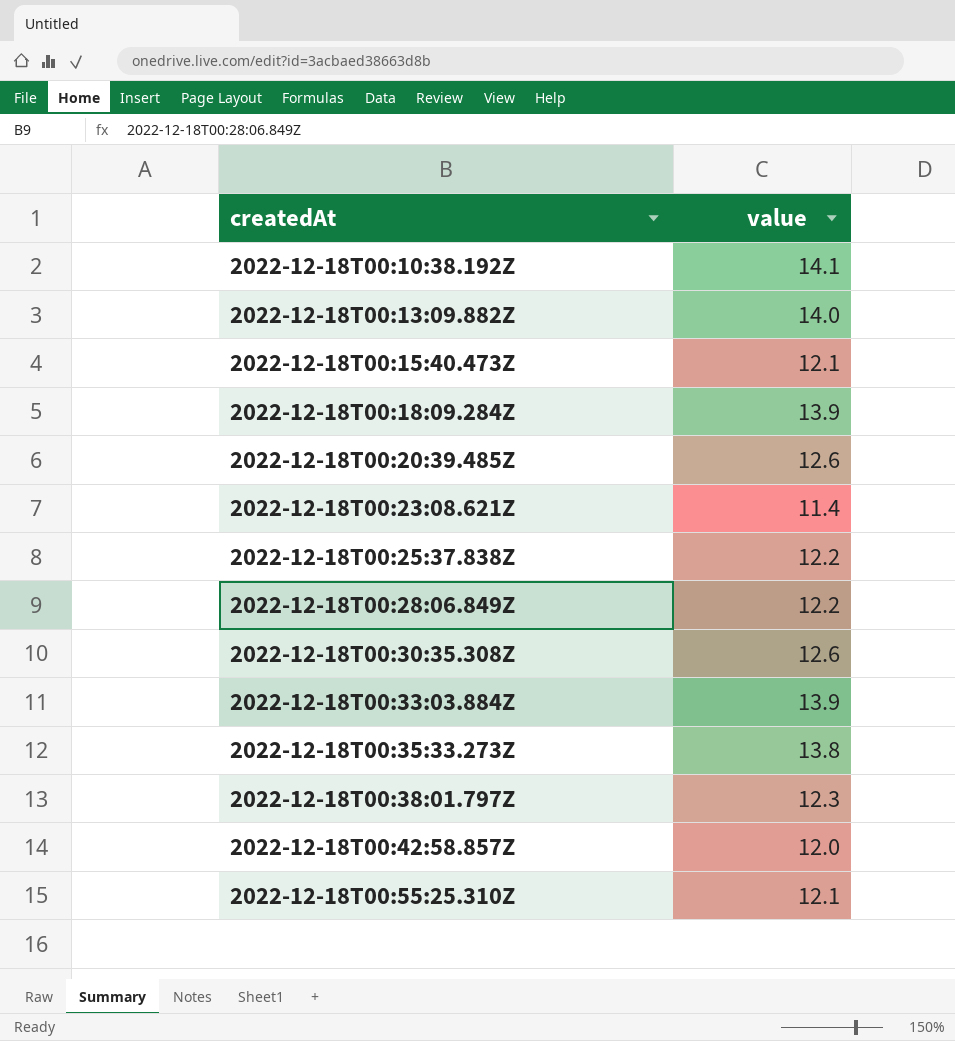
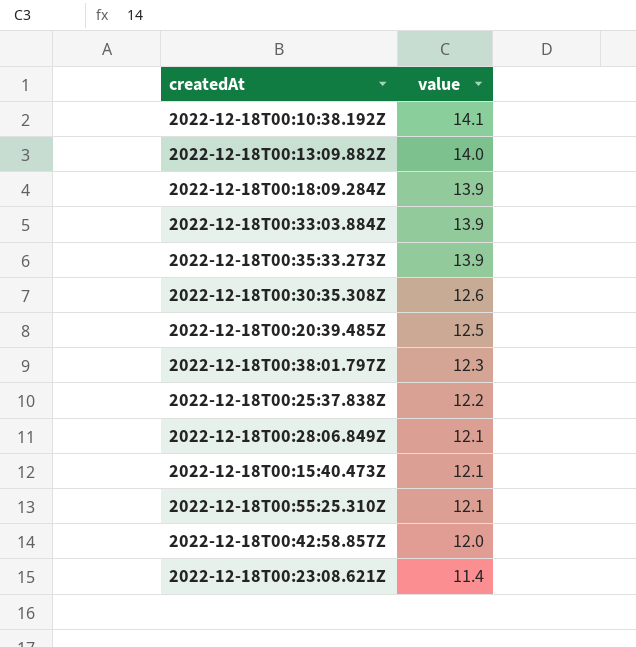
row order: createdAt ascending -> value descending
2022-12-18T00:35:33.273Z | value: 13.8 -> 13.9
2022-12-18T00:20:39.485Z | value: 12.6 -> 12.5
2022-12-18T00:28:06.849Z | value: 12.2 -> 12.1

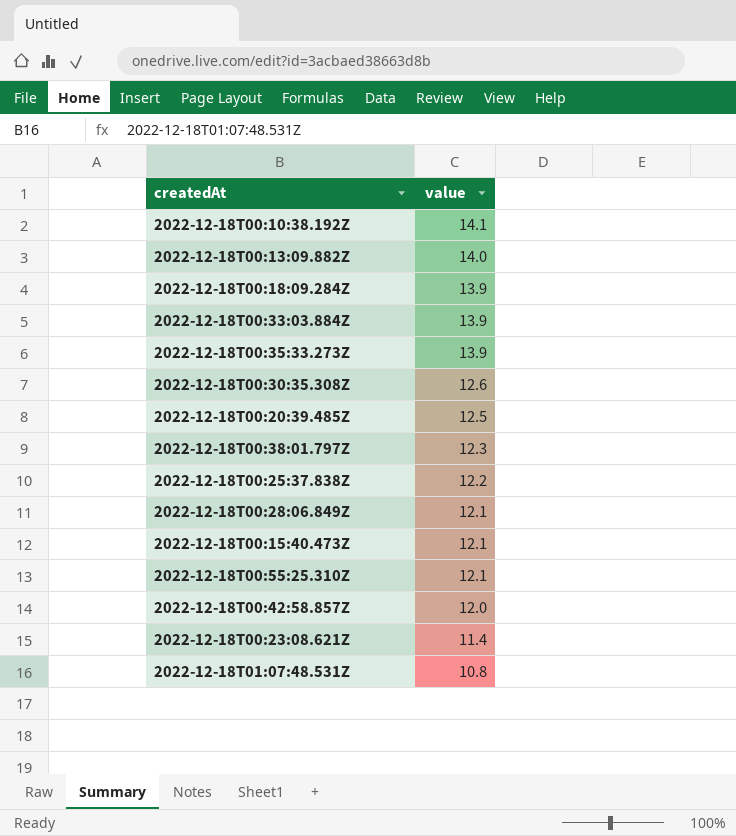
row 2022-12-18T01:07:48.531Z: none -> 10.8

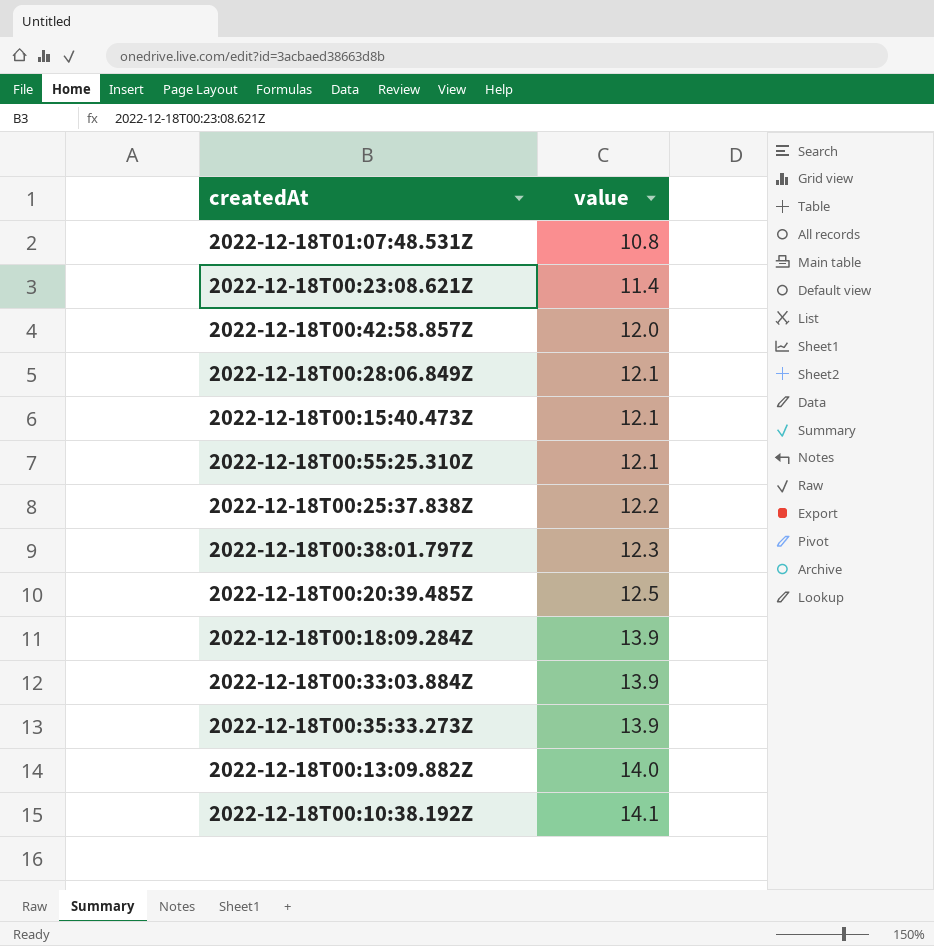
row order: value descending -> value ascending
row 2022-12-18T00:30:35.308Z: 12.6 -> none

